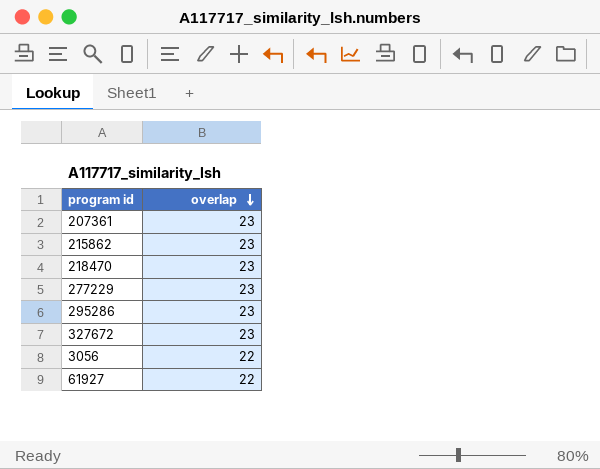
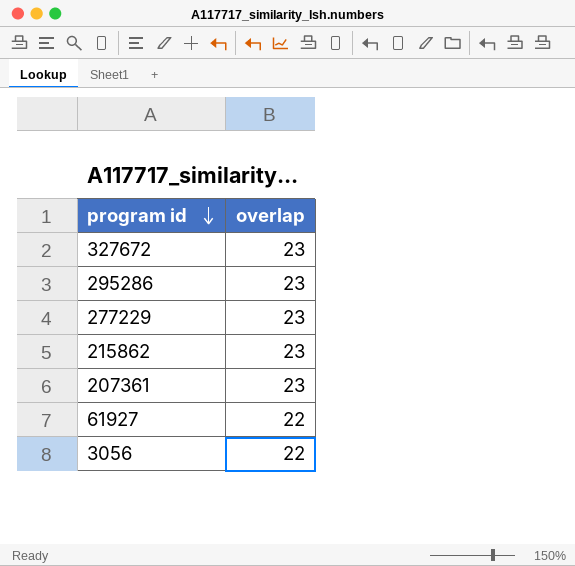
row order: overlap descending -> program id descending
row 218470: 23 -> none

